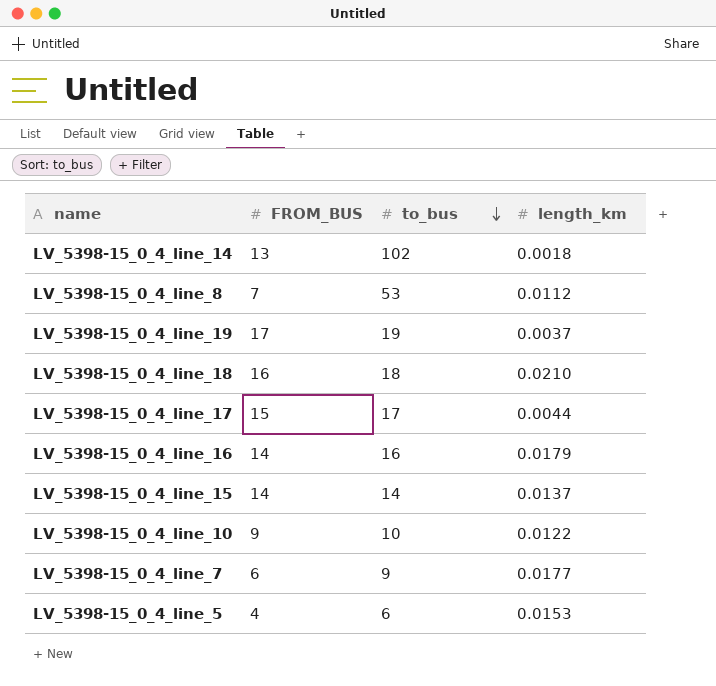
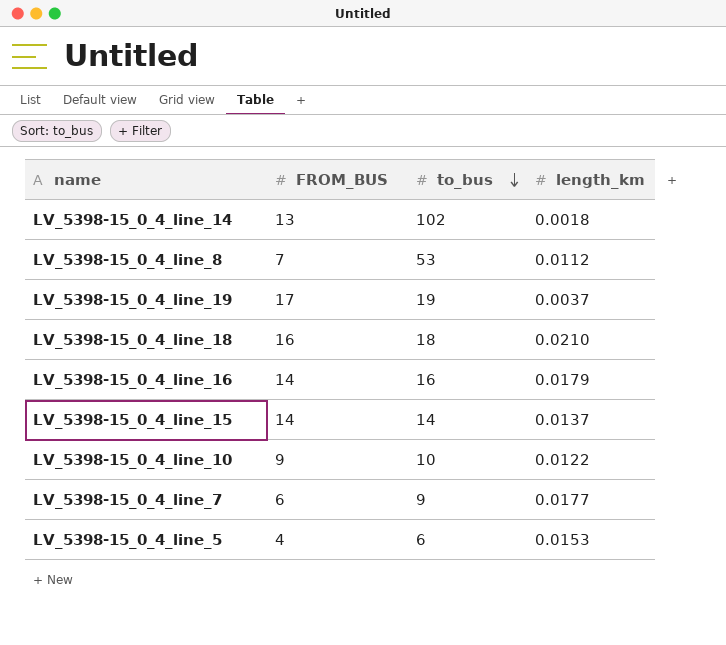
row LV_5398-15_0_4_line_17: 15 | 17 | 0.0044 -> none

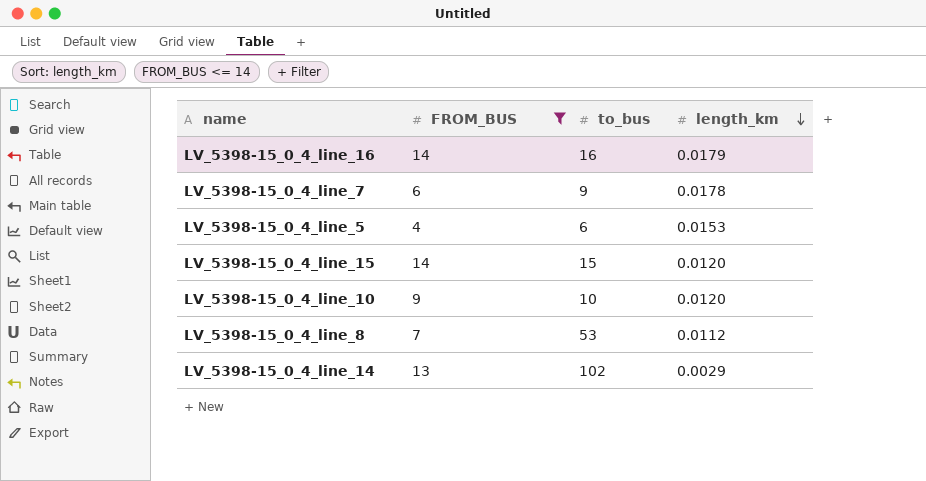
filter: none -> FROM_BUS <= 14
row order: to_bus descending -> length_km descending
LV_5398-15_0_4_line_7 | length_km: 0.0177 -> 0.0178
LV_5398-15_0_4_line_15 | to_bus: 14 -> 15
LV_5398-15_0_4_line_15 | length_km: 0.0137 -> 0.0120
LV_5398-15_0_4_line_10 | length_km: 0.0122 -> 0.0120
LV_5398-15_0_4_line_14 | length_km: 0.0018 -> 0.0029

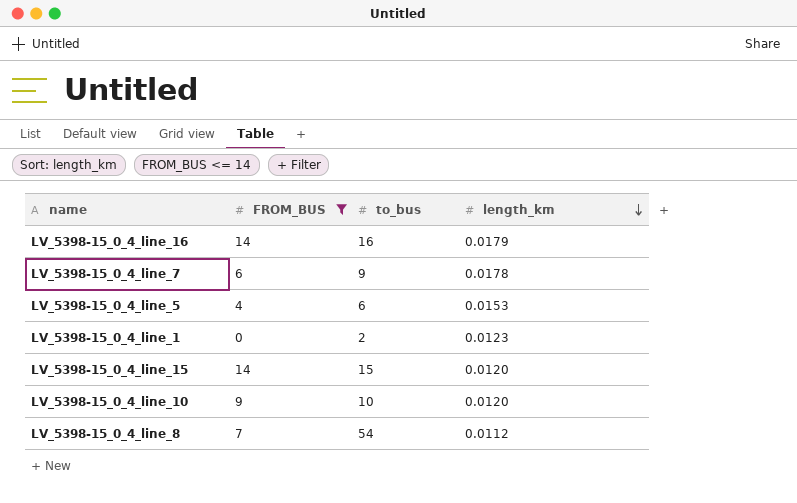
row LV_5398-15_0_4_line_14: 13 | 102 | 0.0029 -> none
row LV_5398-15_0_4_line_1: none -> 0 | 2 | 0.0123
LV_5398-15_0_4_line_8 | to_bus: 53 -> 54

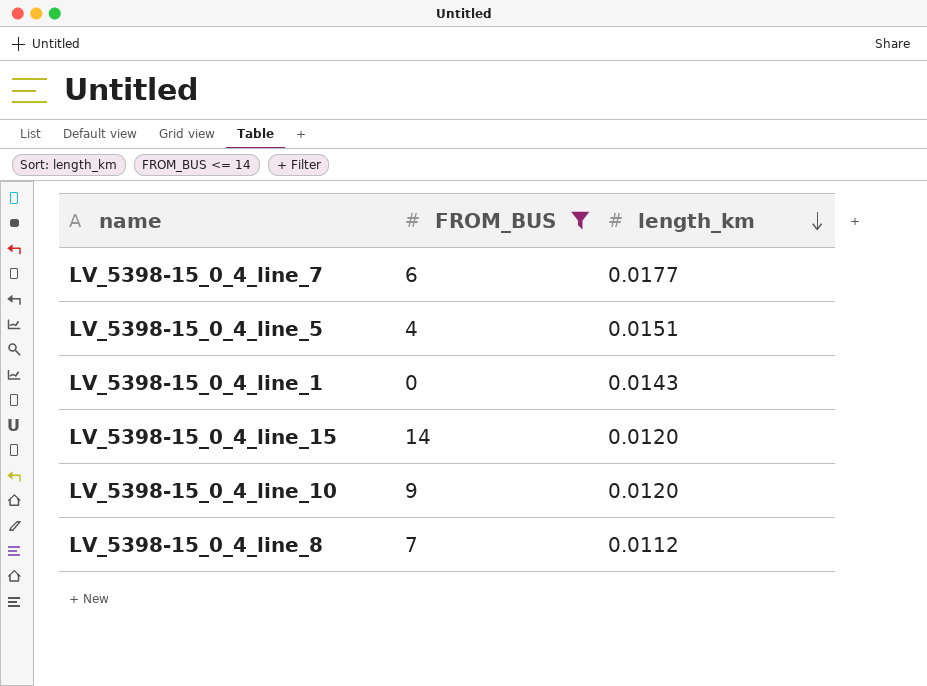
column to_bus | position: 3 -> none
row LV_5398-15_0_4_line_16: 14 | 16 | 0.0179 -> none
LV_5398-15_0_4_line_7 | length_km: 0.0178 -> 0.0177
LV_5398-15_0_4_line_5 | length_km: 0.0153 -> 0.0151
LV_5398-15_0_4_line_1 | length_km: 0.0123 -> 0.0143

